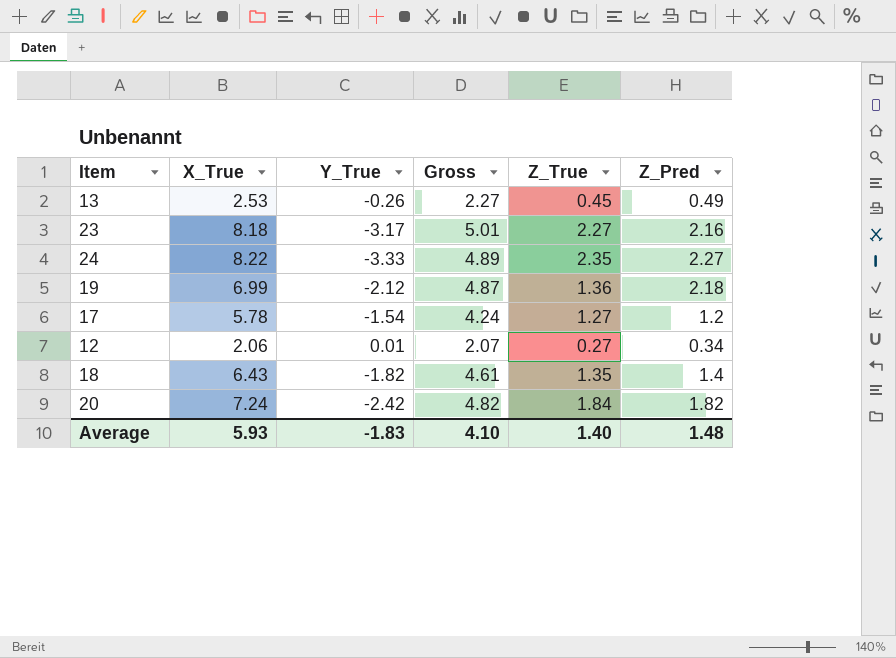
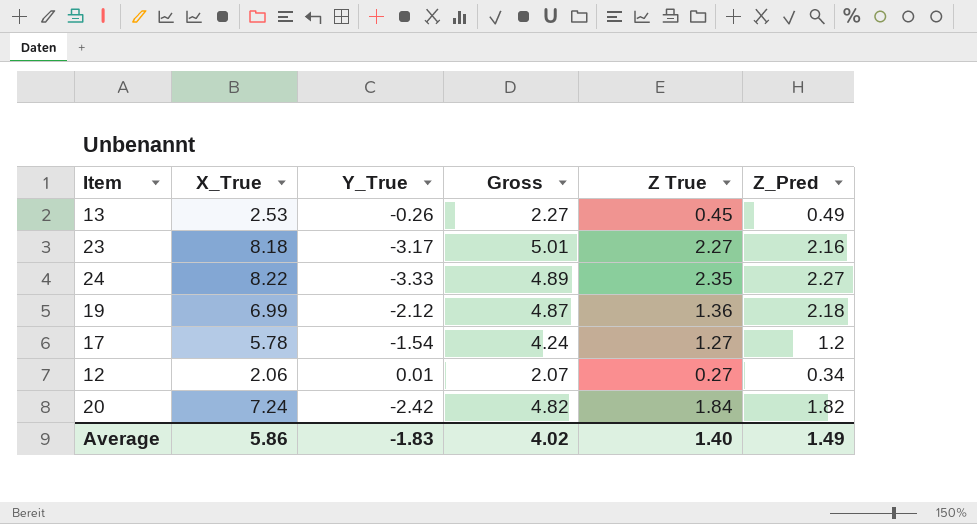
column name: Z_True -> Z True
row 18: 6.43 | -1.82 | 4.61 | 1.35 | 1.4 -> none
Average | X_True: 5.93 -> 5.86
Average | Gross: 4.10 -> 4.02
Average | Z_Pred: 1.48 -> 1.49

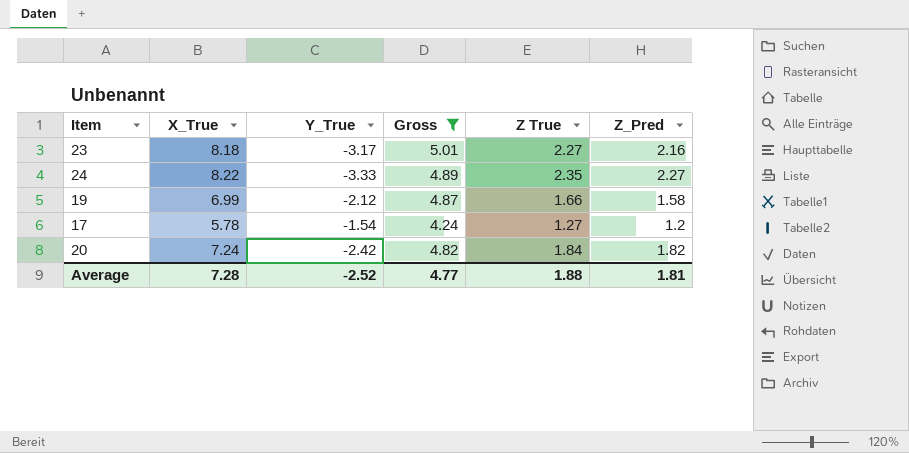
filter: none -> Gross >= 4.24
19 | Z True: 1.36 -> 1.66
19 | Z_Pred: 2.18 -> 1.58
Average | X_True: 5.86 -> 7.28
Average | Y_True: -1.83 -> -2.52
Average | Gross: 4.02 -> 4.77
Average | Z True: 1.40 -> 1.88
Average | Z_Pred: 1.49 -> 1.81

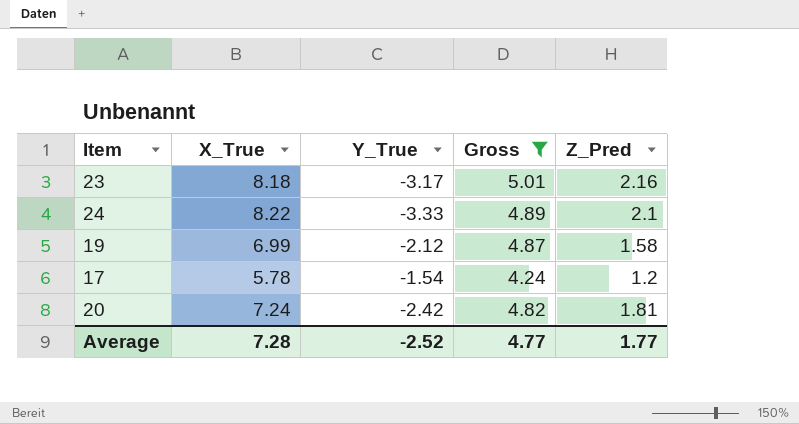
column Z True | position: 5 -> none
24 | Z_Pred: 2.27 -> 2.1
20 | Z_Pred: 1.82 -> 1.81
Average | Z_Pred: 1.81 -> 1.77

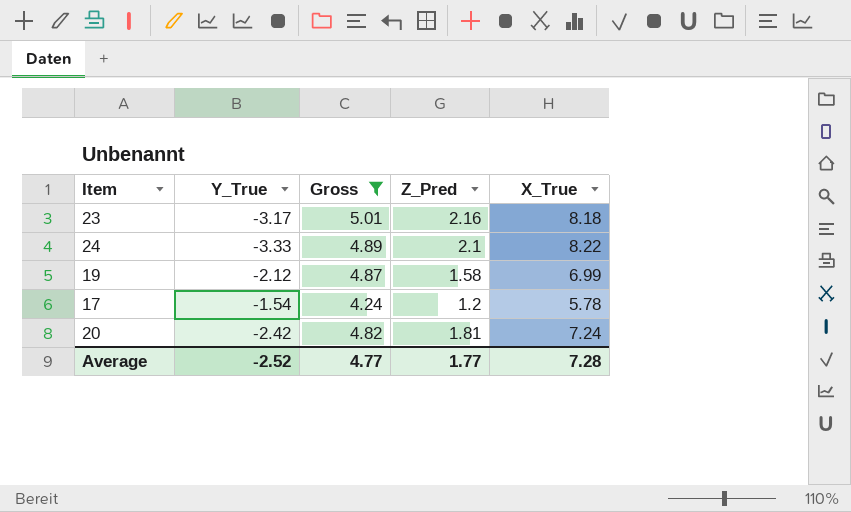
column X_True | position: 2 -> 5

